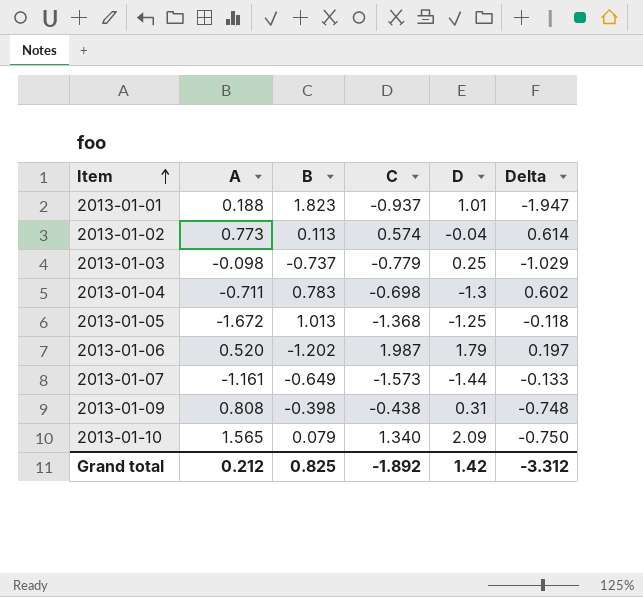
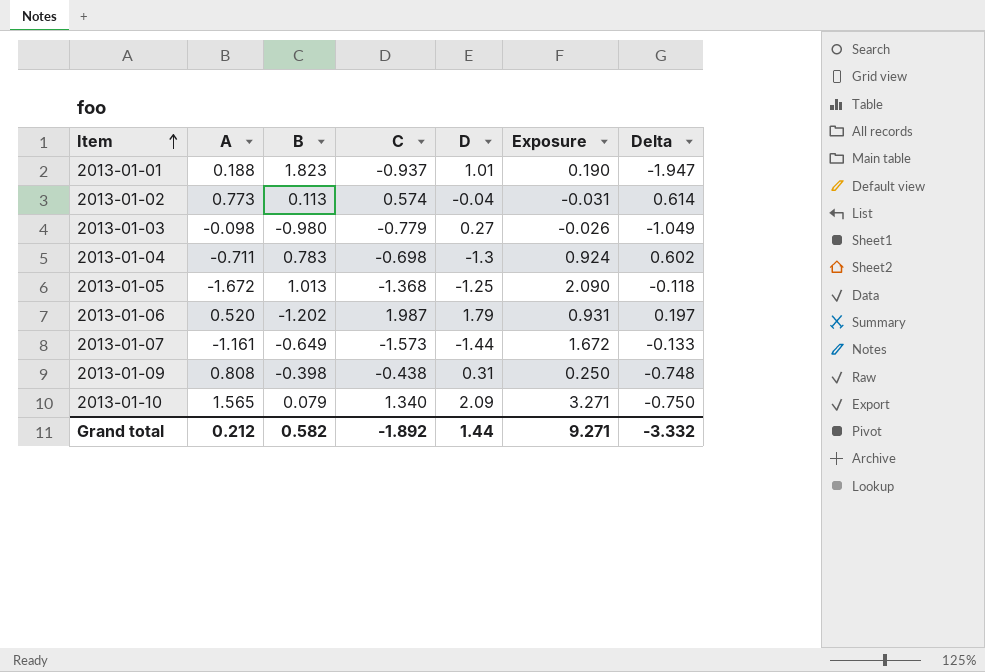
column Exposure | formula: none -> [A] * [D]
2013-01-03 | B: -0.737 -> -0.980
2013-01-03 | D: 0.25 -> 0.27
2013-01-03 | Delta: -1.029 -> -1.049
Grand total | B: 0.825 -> 0.582
Grand total | D: 1.42 -> 1.44
Grand total | Delta: -3.312 -> -3.332

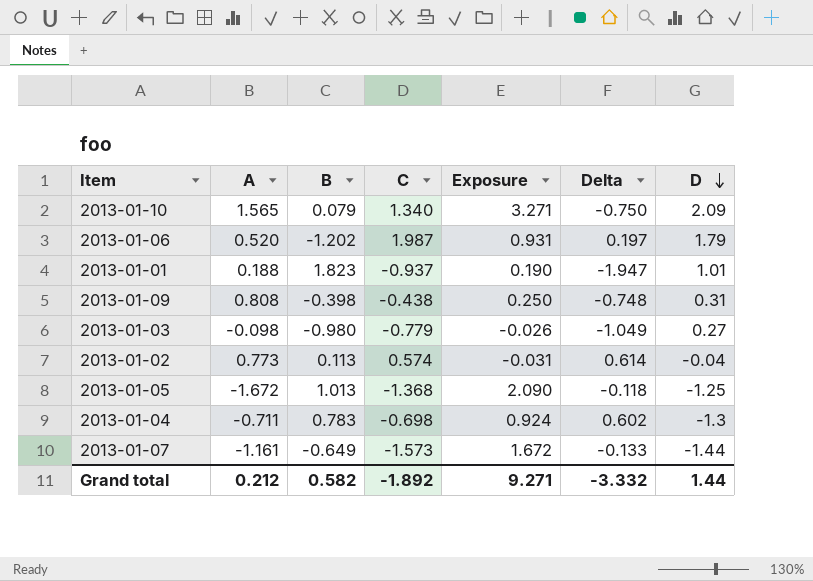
row order: Item ascending -> D descending
column D | position: 5 -> 7

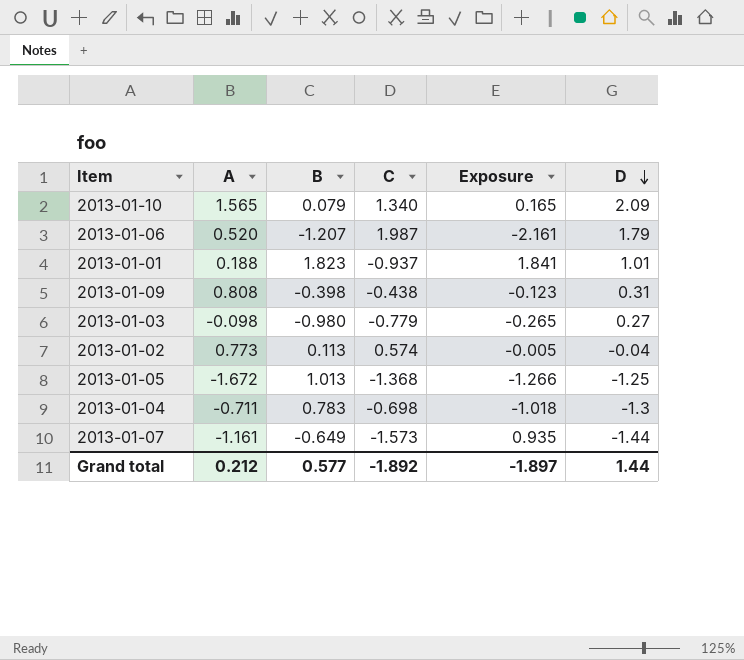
column Delta | formula: [C] - [D] -> none
column Exposure | formula: [A] * [D] -> [B] * [D]
2013-01-06 | B: -1.202 -> -1.207
Grand total | B: 0.582 -> 0.577
Grand total | Exposure: 9.271 -> -1.897

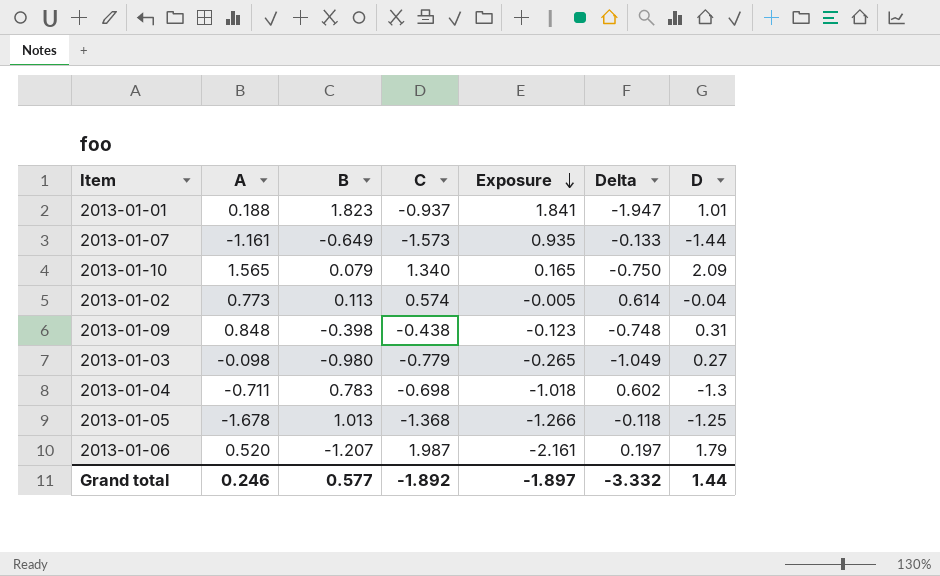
row order: D descending -> Exposure descending
column Delta | formula: none -> [C] - [D]
2013-01-09 | A: 0.808 -> 0.848
2013-01-05 | A: -1.672 -> -1.678
Grand total | A: 0.212 -> 0.246

